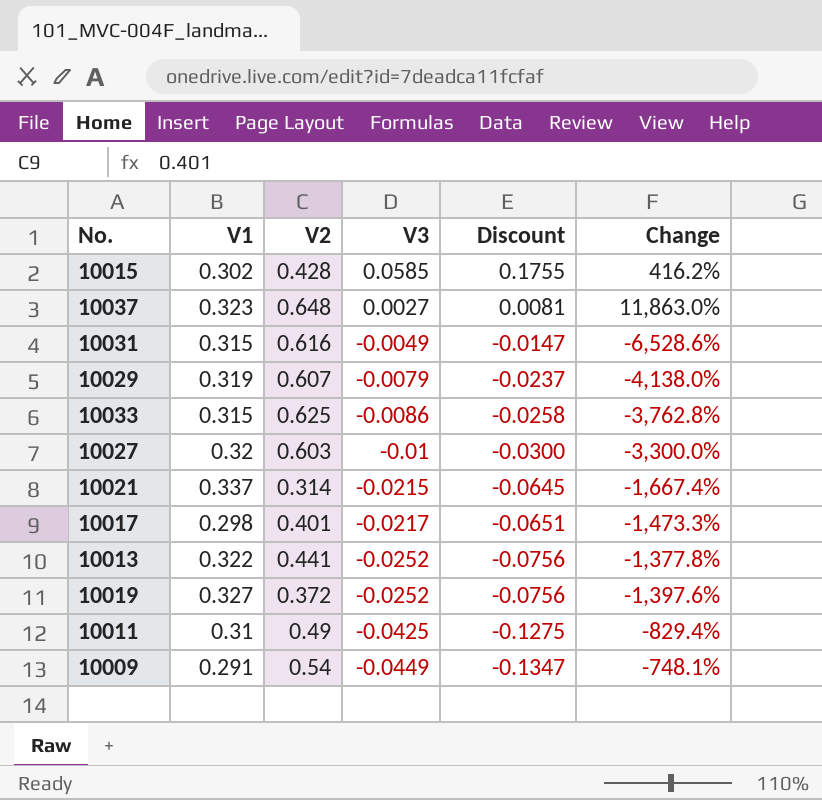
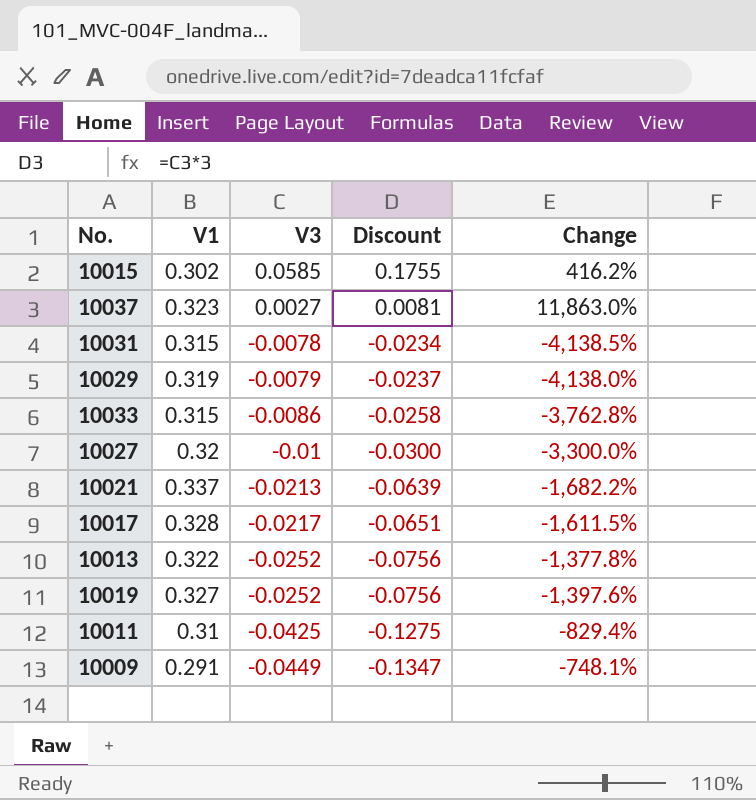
column V2 | position: 3 -> none
10031 | V3: -0.0049 -> -0.0078
10031 | Discount: -0.0147 -> -0.0234
10031 | Change: -6,528.6% -> -4,138.5%
10021 | V3: -0.0215 -> -0.0213
10021 | Discount: -0.0645 -> -0.0639
10021 | Change: -1,667.4% -> -1,682.2%
10017 | V1: 0.298 -> 0.328
10017 | Change: -1,473.3% -> -1,611.5%

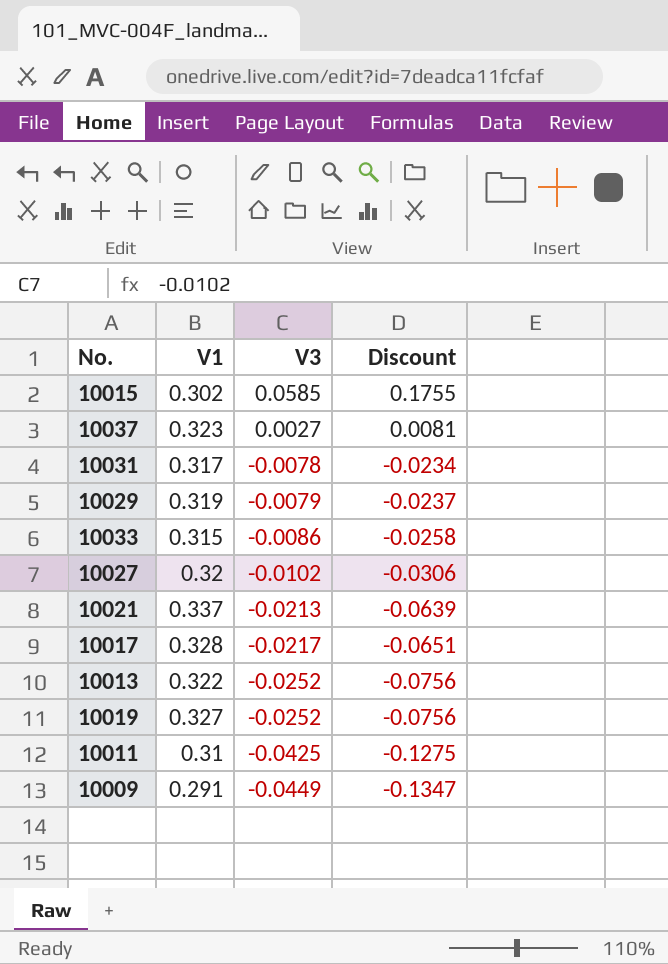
column Change | formula: ([V1] - [V3]) / [V3] -> none
10031 | V1: 0.315 -> 0.317
10027 | V3: -0.01 -> -0.0102
10027 | Discount: -0.0300 -> -0.0306

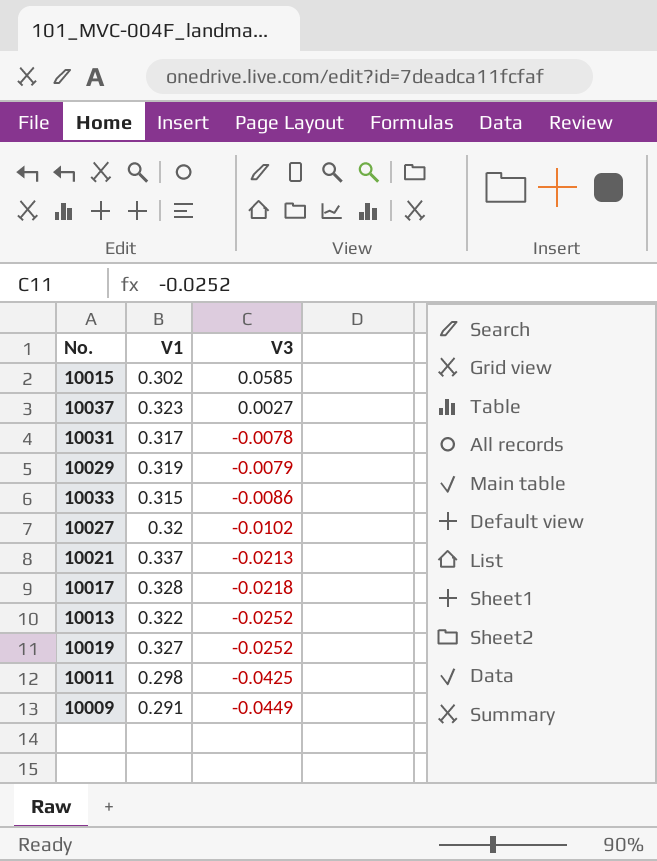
column Discount | formula: [V3] * 3 -> none
10017 | V3: -0.0217 -> -0.0218
10011 | V1: 0.31 -> 0.298

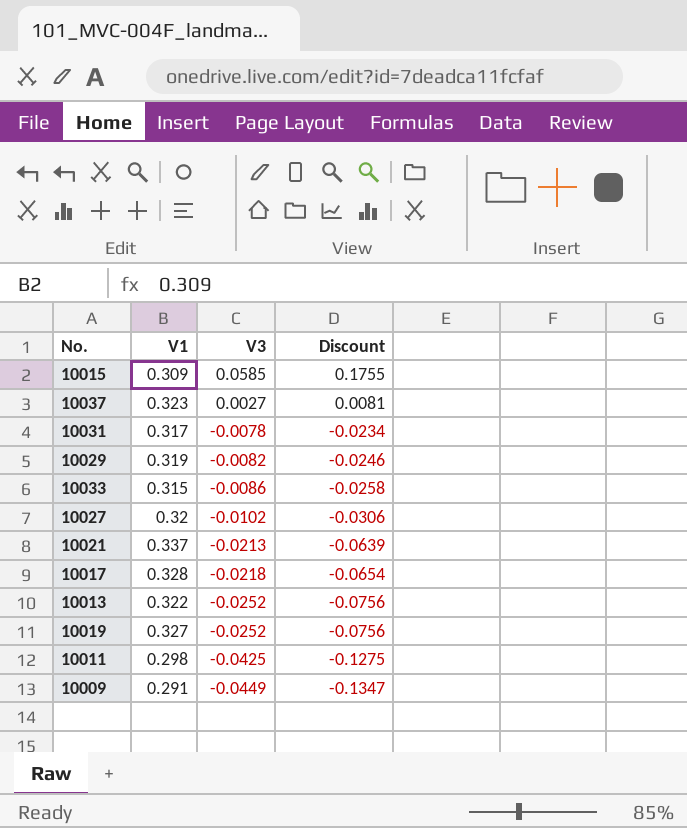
column Discount | formula: none -> [V3] * 3
10015 | V1: 0.302 -> 0.309
10029 | V3: -0.0079 -> -0.0082

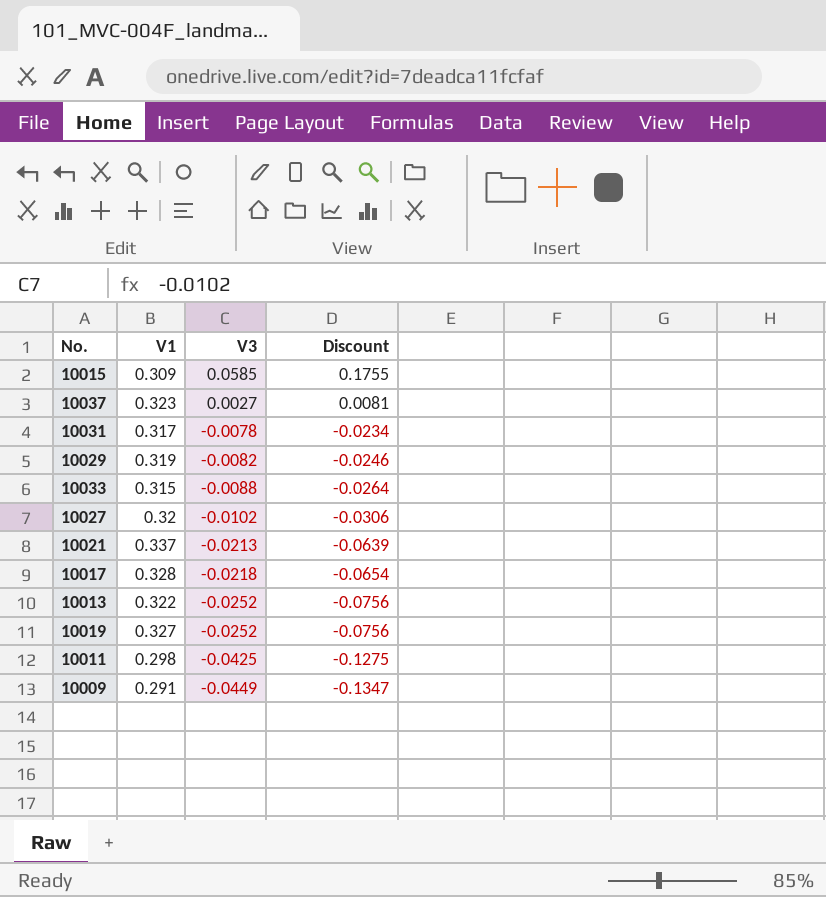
10033 | V3: -0.0086 -> -0.0088
10033 | Discount: -0.0258 -> -0.0264

